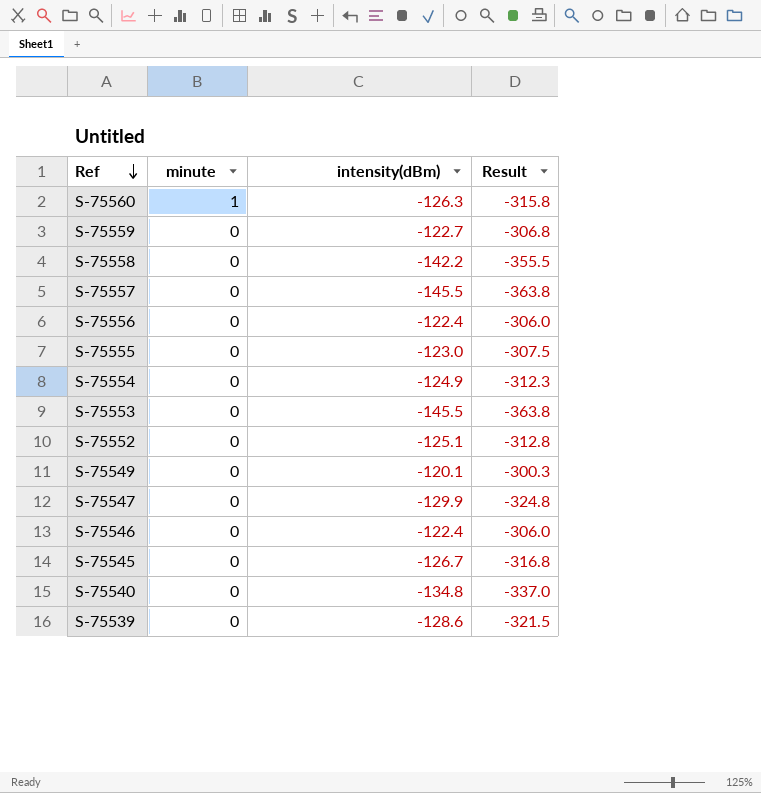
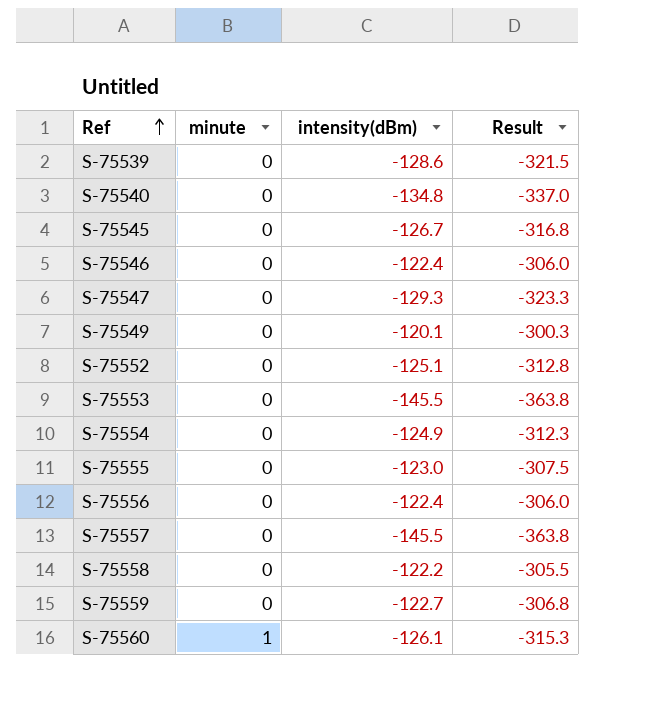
row order: Ref descending -> Ref ascending
S-75547 | intensity(dBm): -129.9 -> -129.3
S-75547 | Result: -324.8 -> -323.3
S-75558 | intensity(dBm): -142.2 -> -122.2
S-75558 | Result: -355.5 -> -305.5
S-75560 | intensity(dBm): -126.3 -> -126.1
S-75560 | Result: -315.8 -> -315.3

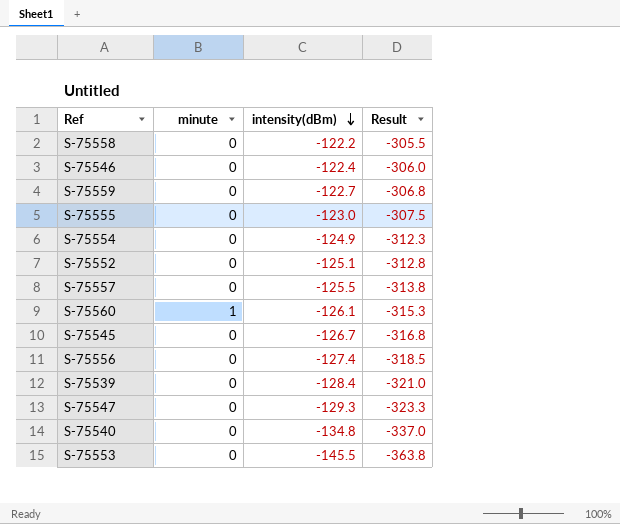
row order: Ref ascending -> intensity(dBm) descending
row S-75549: 0 | -120.1 | -300.3 -> none
S-75557 | intensity(dBm): -145.5 -> -125.5
S-75557 | Result: -363.8 -> -313.8
S-75556 | intensity(dBm): -122.4 -> -127.4
S-75556 | Result: -306.0 -> -318.5
S-75539 | intensity(dBm): -128.6 -> -128.4
S-75539 | Result: -321.5 -> -321.0

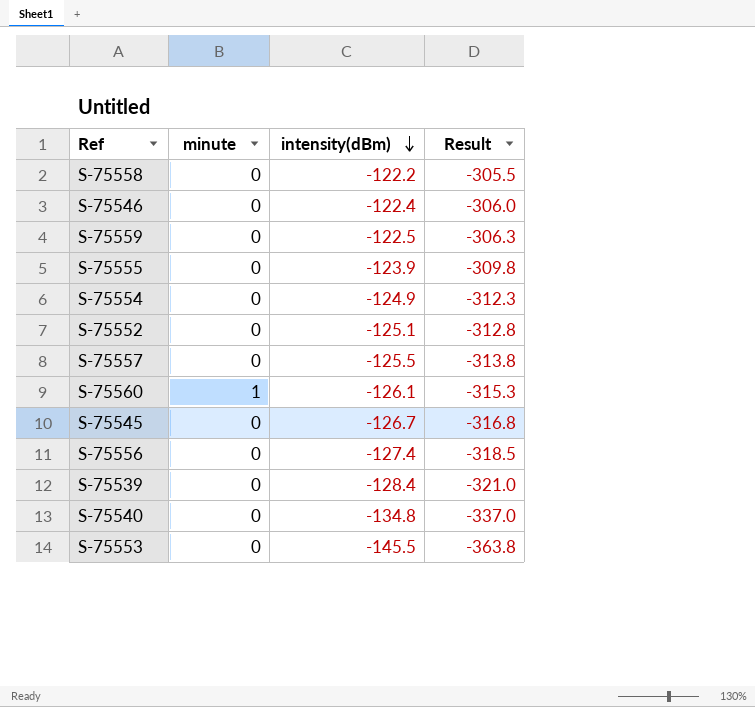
row S-75547: 0 | -129.3 | -323.3 -> none
S-75559 | intensity(dBm): -122.7 -> -122.5
S-75559 | Result: -306.8 -> -306.3
S-75555 | intensity(dBm): -123.0 -> -123.9
S-75555 | Result: -307.5 -> -309.8

